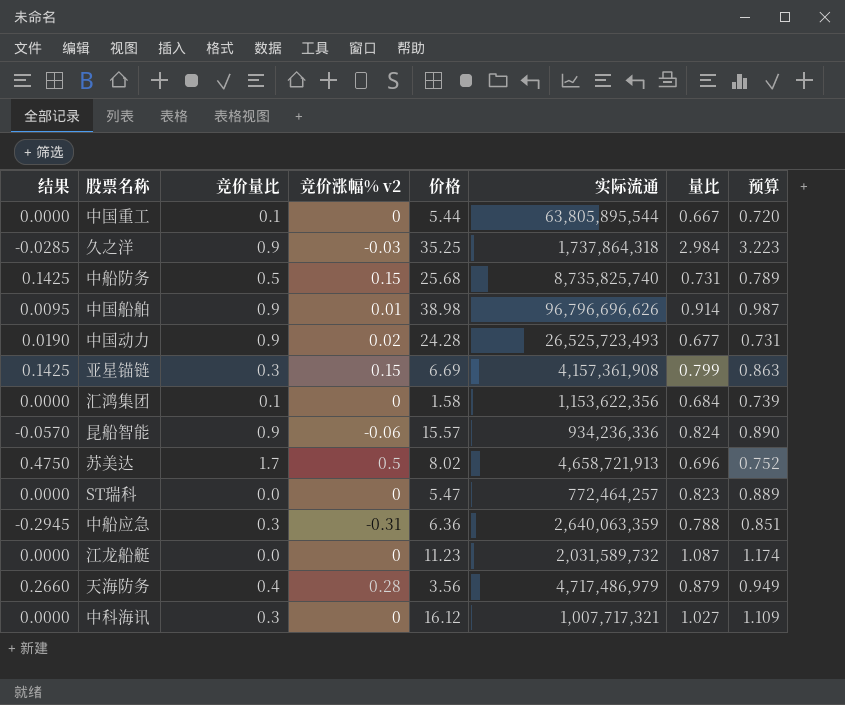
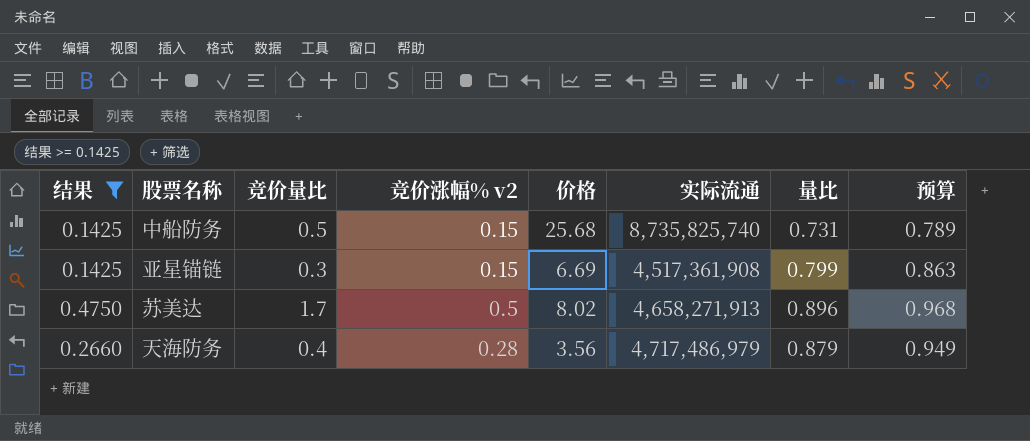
filter: none -> 结果 >= 0.1425
亚星锚链 | 实际流通: 4,157,361,908 -> 4,517,361,908
苏美达 | 实际流通: 4,658,721,913 -> 4,658,271,913
苏美达 | 量比: 0.696 -> 0.896
苏美达 | 预算: 0.752 -> 0.968

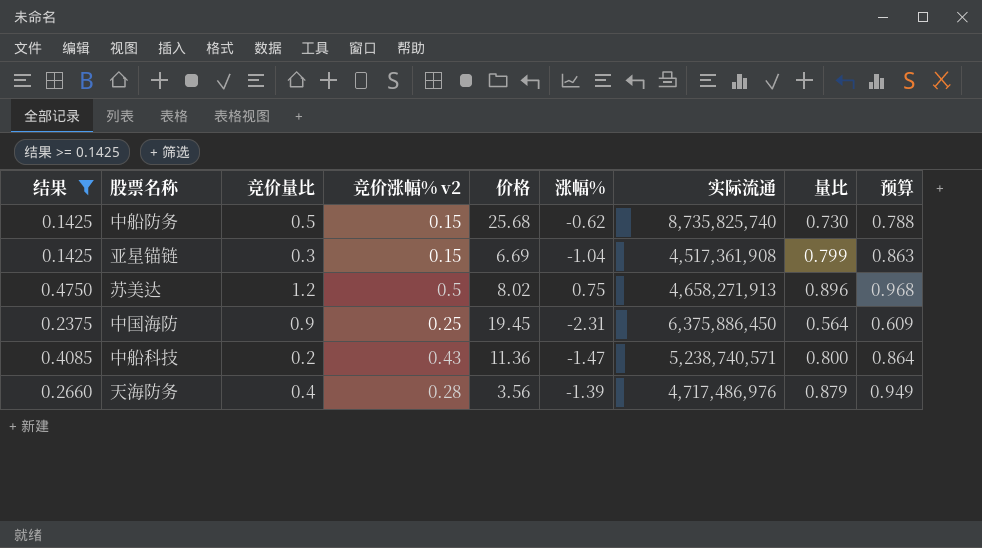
column 涨幅% | position: none -> 6
中船防务 | 量比: 0.731 -> 0.730
中船防务 | 预算: 0.789 -> 0.788
苏美达 | 竞价量比: 1.7 -> 1.2
row 中国海防: none -> 0.2375 | 0.9 | 0.25 | 19.45 | -2.31 | 6,375,886,450 | 0.564 | 0.609
row 中船科技: none -> 0.4085 | 0.2 | 0.43 | 11.36 | -1.47 | 5,238,740,571 | 0.800 | 0.864
天海防务 | 实际流通: 4,717,486,979 -> 4,717,486,976

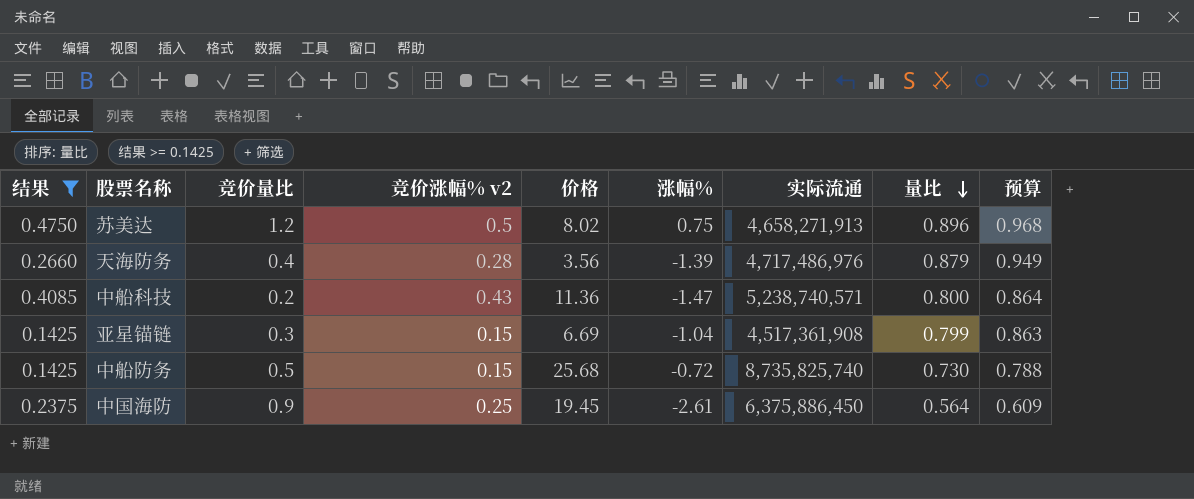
row order: none -> 量比 descending
中船防务 | 涨幅%: -0.62 -> -0.72
中国海防 | 涨幅%: -2.31 -> -2.61

